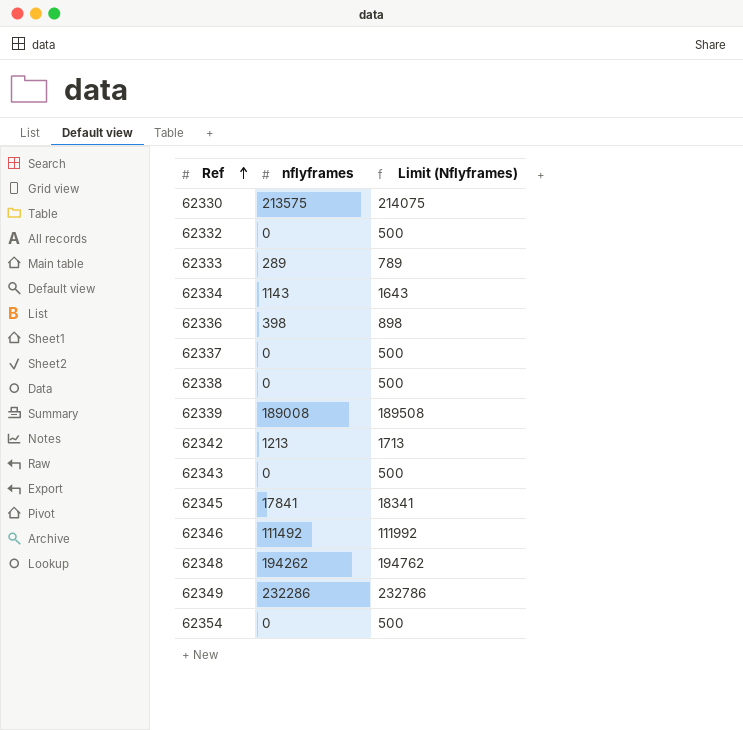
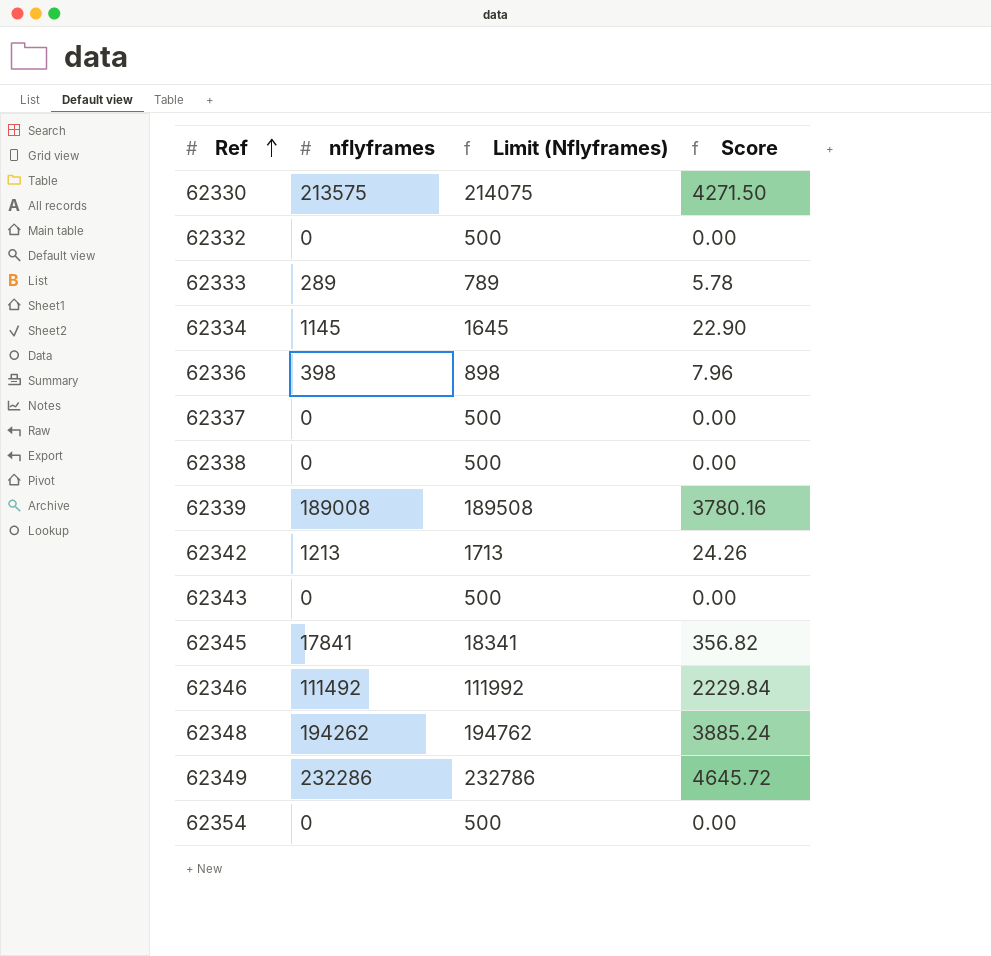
column Score | formula: none -> [nflyframes] * 0.02
62334 | nflyframes: 1143 -> 1145
62334 | Limit (Nflyframes): 1643 -> 1645

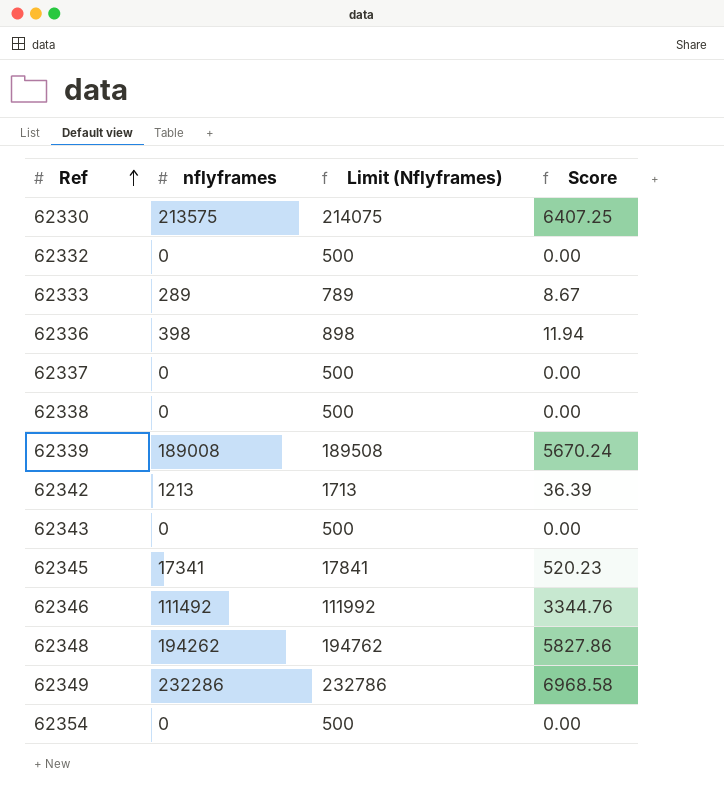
column Score | formula: [nflyframes] * 0.02 -> [nflyframes] * 0.03
row 62334: 1145 | 1645 | 22.90 -> none
62345 | nflyframes: 17841 -> 17341
62345 | Limit (Nflyframes): 18341 -> 17841

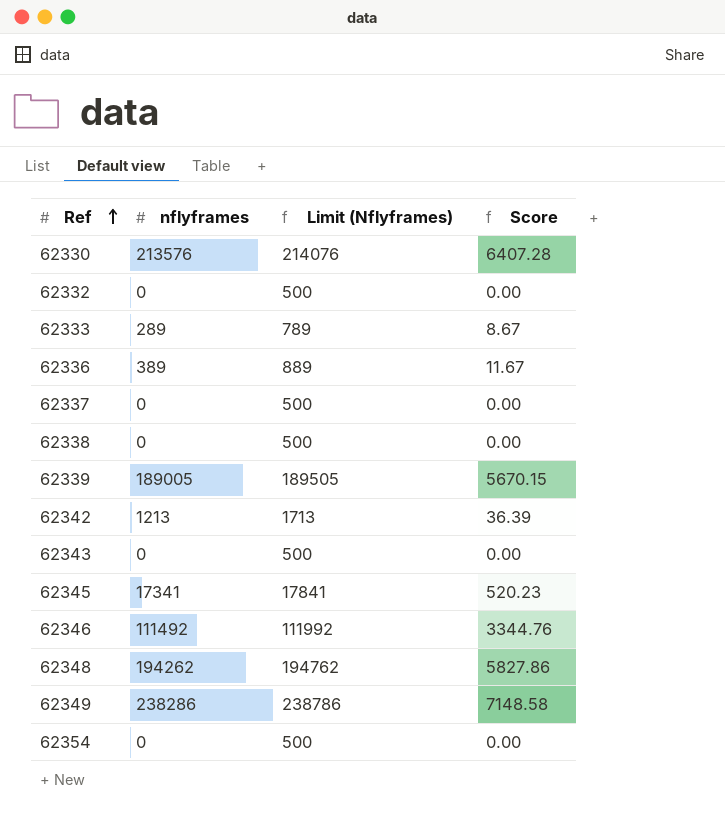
62330 | nflyframes: 213575 -> 213576
62330 | Limit (Nflyframes): 214075 -> 214076
62330 | Score: 6407.25 -> 6407.28
62336 | nflyframes: 398 -> 389
62336 | Limit (Nflyframes): 898 -> 889
62336 | Score: 11.94 -> 11.67
62339 | nflyframes: 189008 -> 189005
62339 | Limit (Nflyframes): 189508 -> 189505
62339 | Score: 5670.24 -> 5670.15
62349 | nflyframes: 232286 -> 238286
62349 | Limit (Nflyframes): 232786 -> 238786
62349 | Score: 6968.58 -> 7148.58

